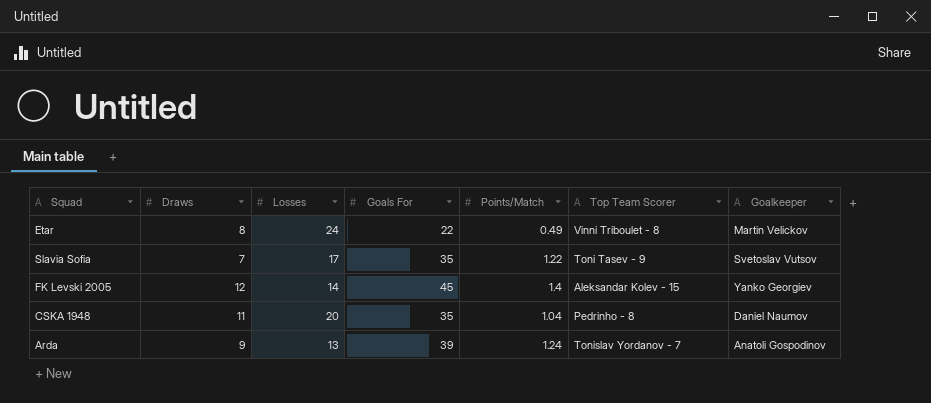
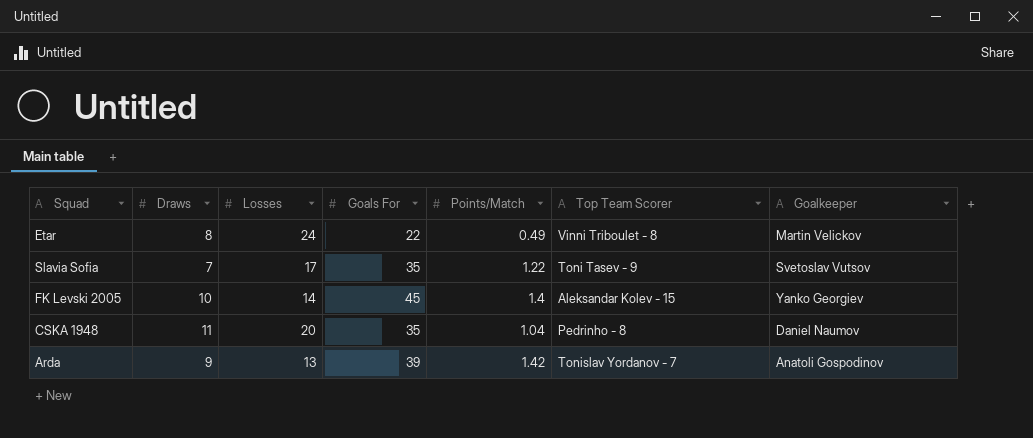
FK Levski 2005 | Draws: 12 -> 10
Arda | Points/Match: 1.24 -> 1.42

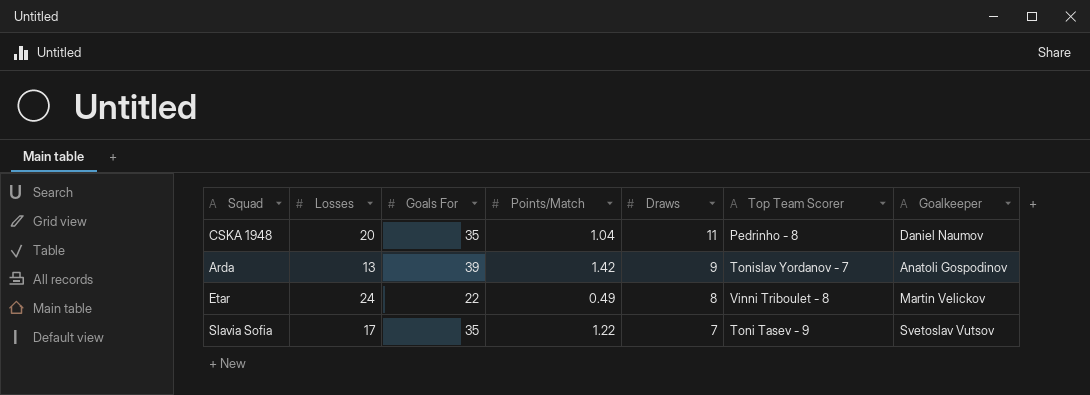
row order: none -> Draws descending
column Draws | position: 2 -> 5
row FK Levski 2005: 10 | 14 | 45 | 1.4 | Aleksandar Kolev - 15 | Yanko Georgiev -> none

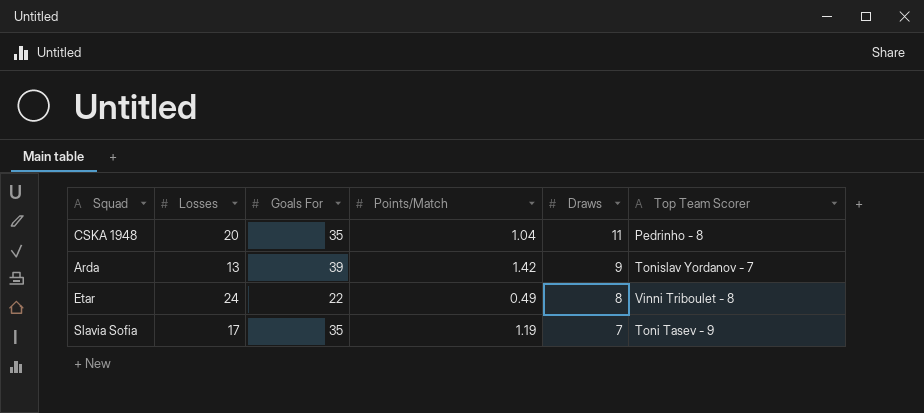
column Goalkeeper | position: 7 -> none
Slavia Sofia | Points/Match: 1.22 -> 1.19

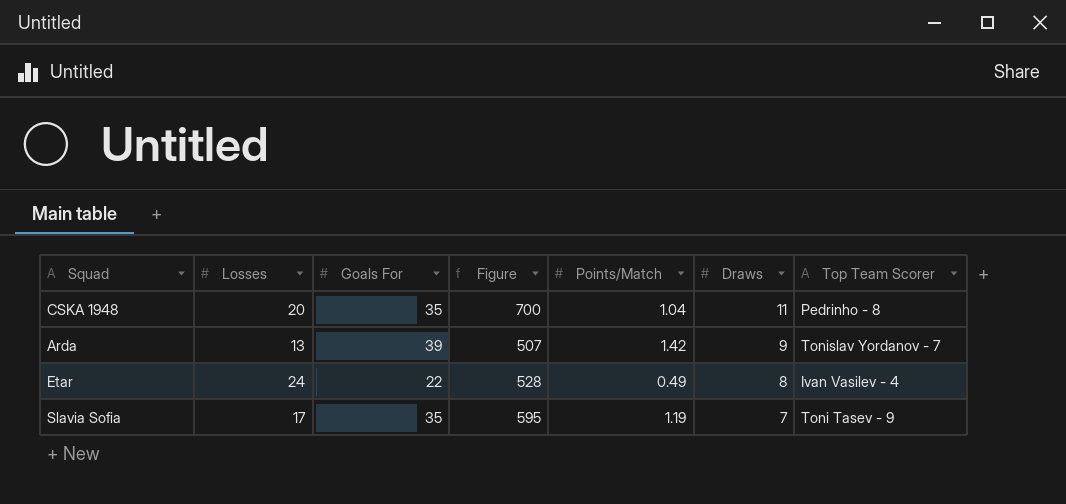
column Figure | formula: none -> [Losses] * [Goals For]
Etar | Top Team Scorer: Vinni Triboulet - 8 -> Ivan Vasilev - 4

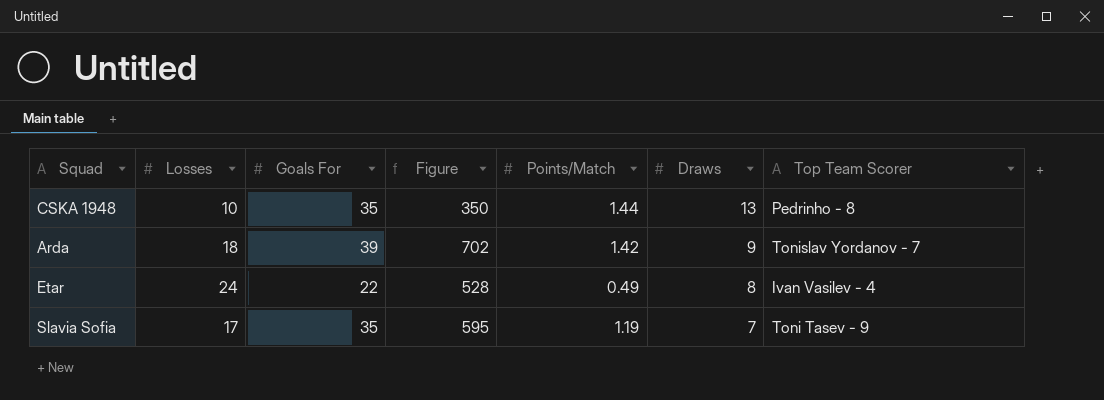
CSKA 1948 | Losses: 20 -> 10
CSKA 1948 | Figure: 700 -> 350
CSKA 1948 | Points/Match: 1.04 -> 1.44
CSKA 1948 | Draws: 11 -> 13
Arda | Losses: 13 -> 18
Arda | Figure: 507 -> 702

